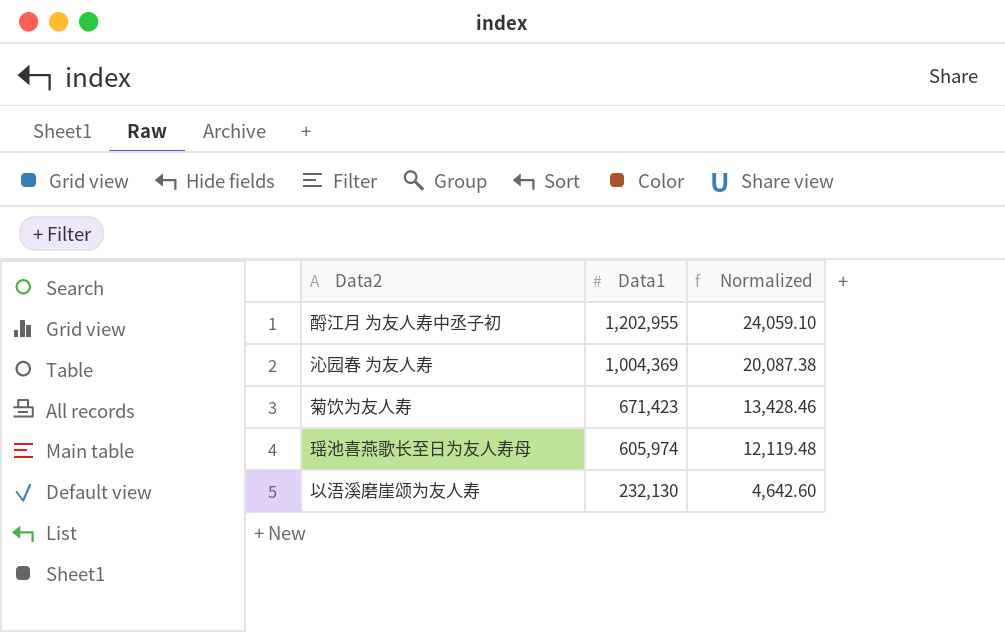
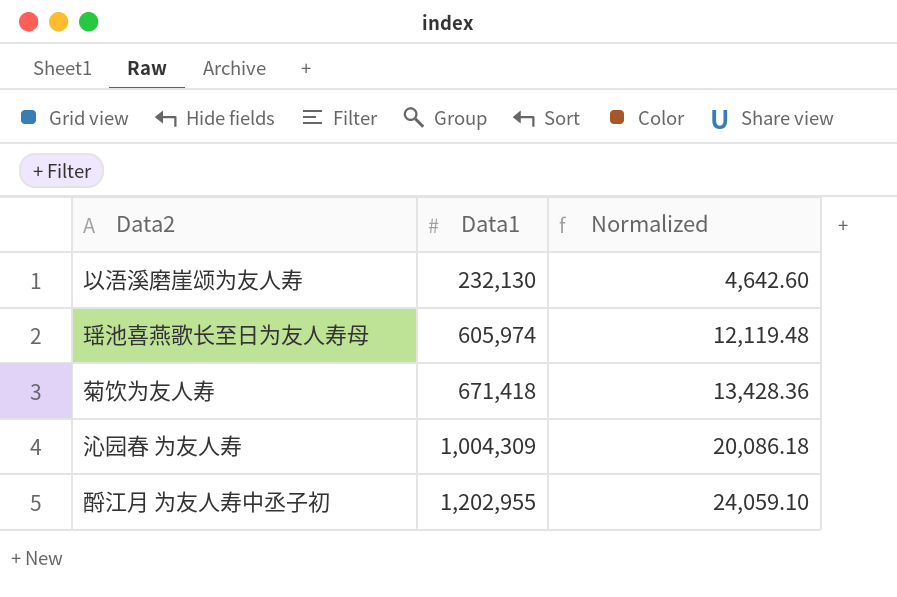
row order: Data1 descending -> Data1 ascending
菊饮为友人寿 | Data1: 671,423 -> 671,418
菊饮为友人寿 | Normalized: 13,428.46 -> 13,428.36
沁园春 为友人寿 | Data1: 1,004,369 -> 1,004,309
沁园春 为友人寿 | Normalized: 20,087.38 -> 20,086.18

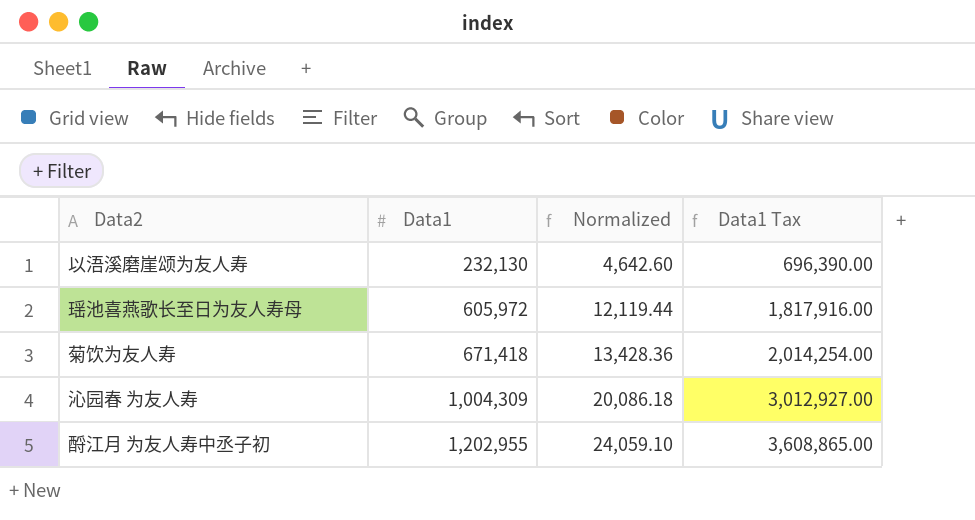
column Data1 Tax | formula: none -> [Data1] * 3
瑶池喜燕歌长至日为友人寿母 | Data1: 605,974 -> 605,972
瑶池喜燕歌长至日为友人寿母 | Normalized: 12,119.48 -> 12,119.44

